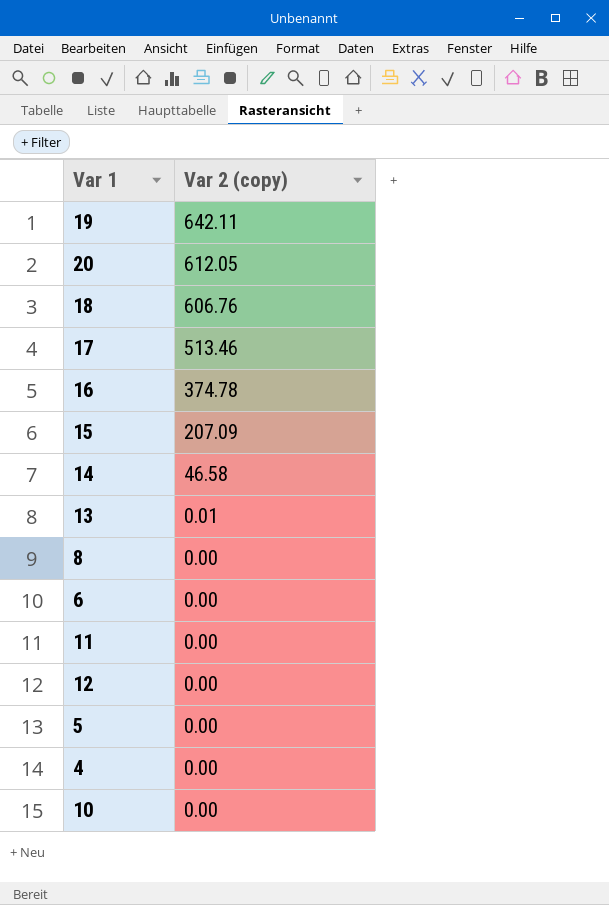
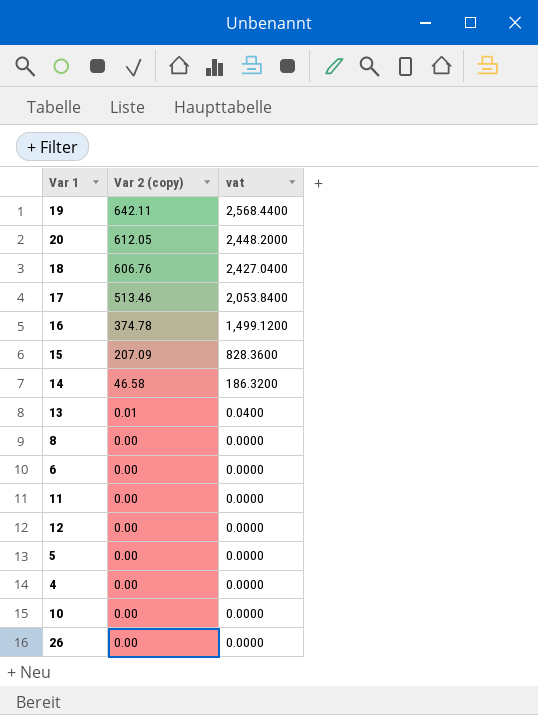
column vat | formula: none -> [Var 2 (copy)] * 4
row 26: none -> 0.00 | 0.0000

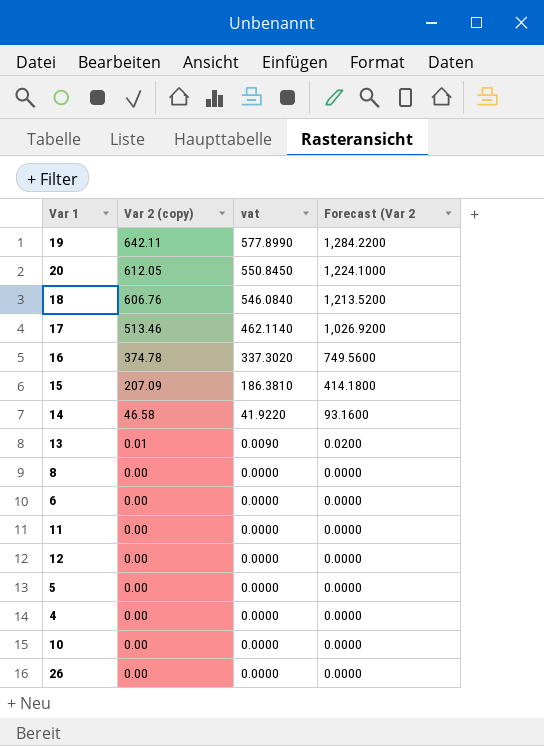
column vat | formula: [Var 2 (copy)] * 4 -> [Var 2 (copy)] * 0.9
column Forecast (Var 2 | formula: none -> [Var 2 (copy)] * 2

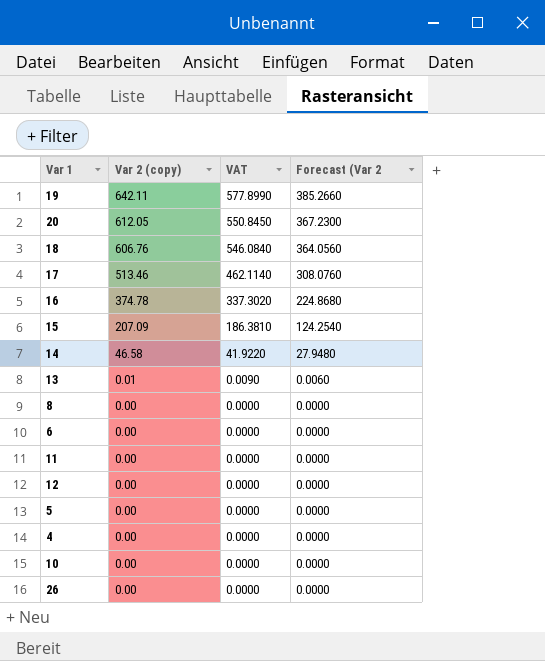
column name: vat -> VAT
column Forecast (Var 2 | formula: [Var 2 (copy)] * 2 -> [Var 2 (copy)] * 0.6

